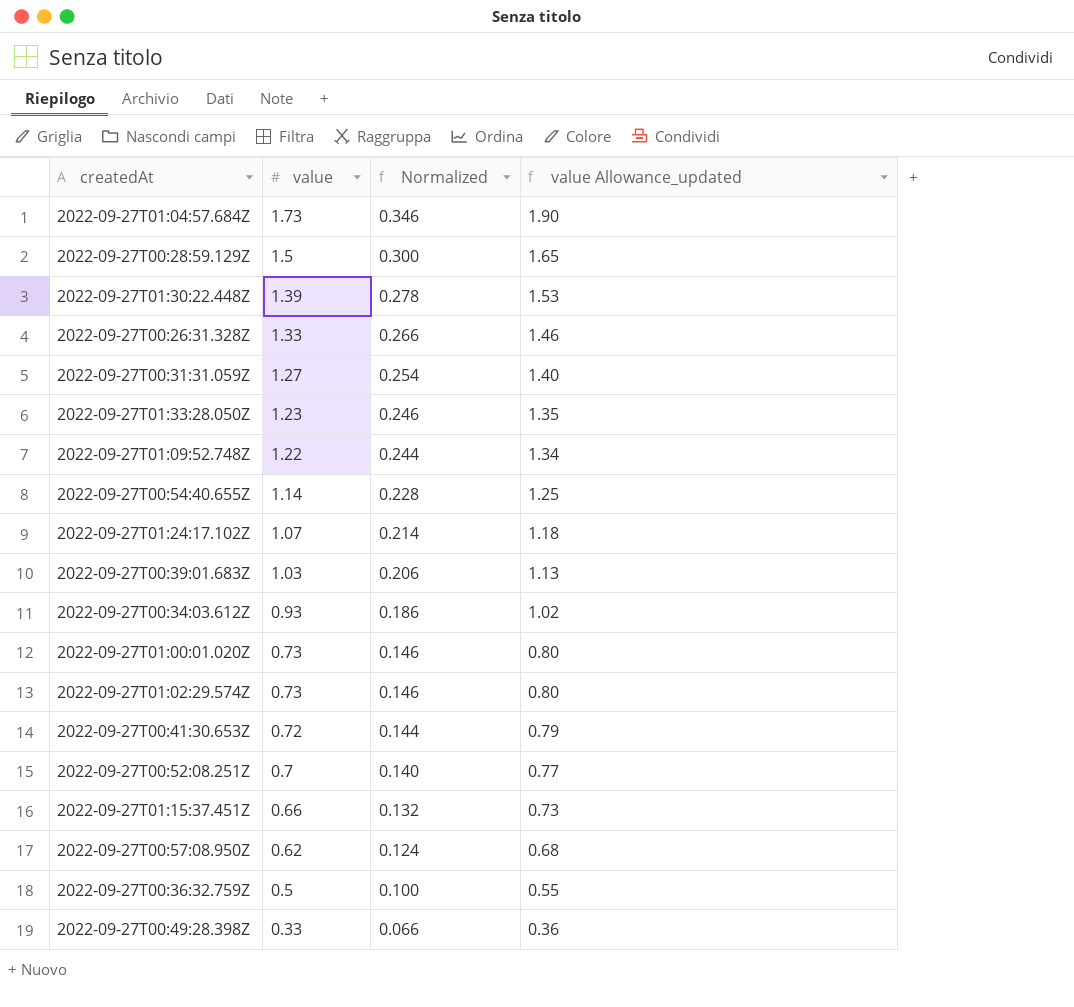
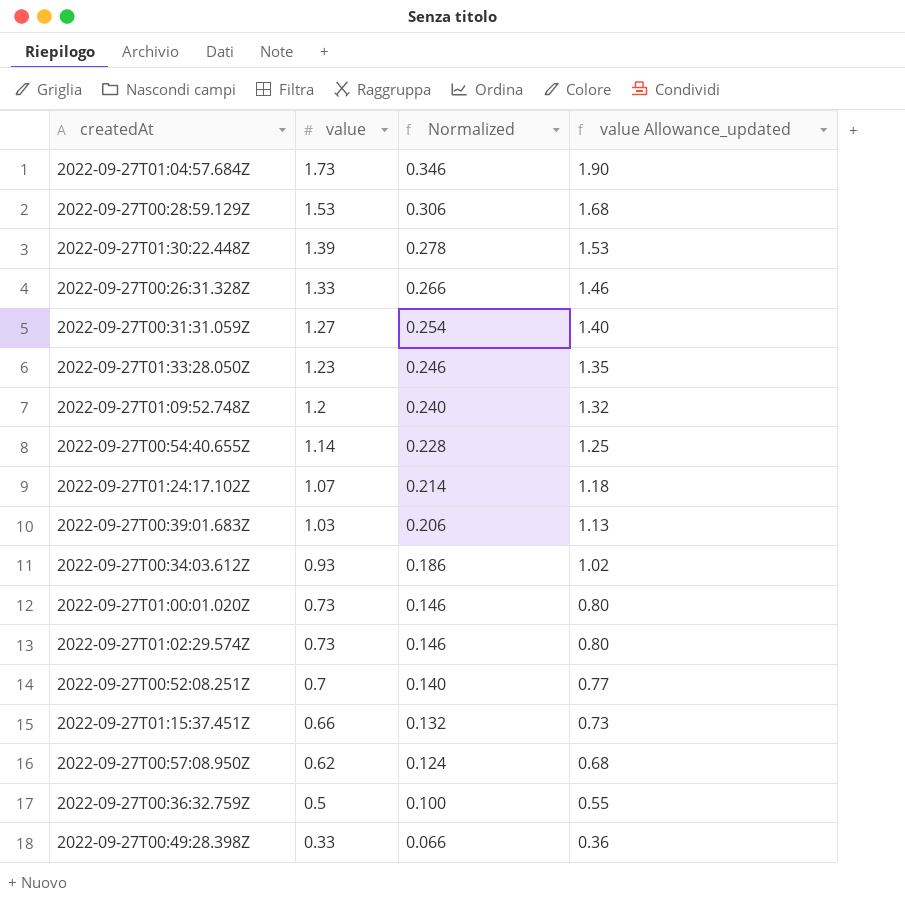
row 2022-09-27T00:41:30.653Z: 0.72 | 0.144 | 0.79 -> none
2022-09-27T00:28:59.129Z | value: 1.5 -> 1.53
2022-09-27T00:28:59.129Z | Normalized: 0.300 -> 0.306
2022-09-27T00:28:59.129Z | value Allowance_updated: 1.65 -> 1.68
2022-09-27T01:09:52.748Z | value: 1.22 -> 1.2
2022-09-27T01:09:52.748Z | Normalized: 0.244 -> 0.240
2022-09-27T01:09:52.748Z | value Allowance_updated: 1.34 -> 1.32

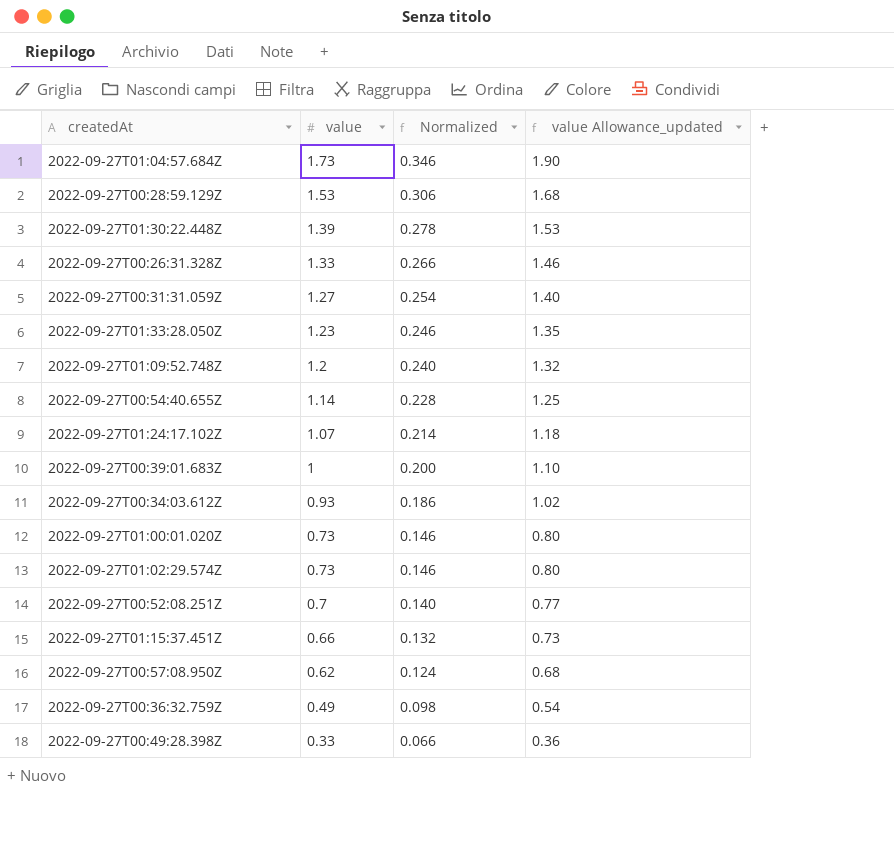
2022-09-27T00:39:01.683Z | value: 1.03 -> 1
2022-09-27T00:39:01.683Z | Normalized: 0.206 -> 0.200
2022-09-27T00:39:01.683Z | value Allowance_updated: 1.13 -> 1.10
2022-09-27T00:36:32.759Z | value: 0.5 -> 0.49
2022-09-27T00:36:32.759Z | Normalized: 0.100 -> 0.098
2022-09-27T00:36:32.759Z | value Allowance_updated: 0.55 -> 0.54

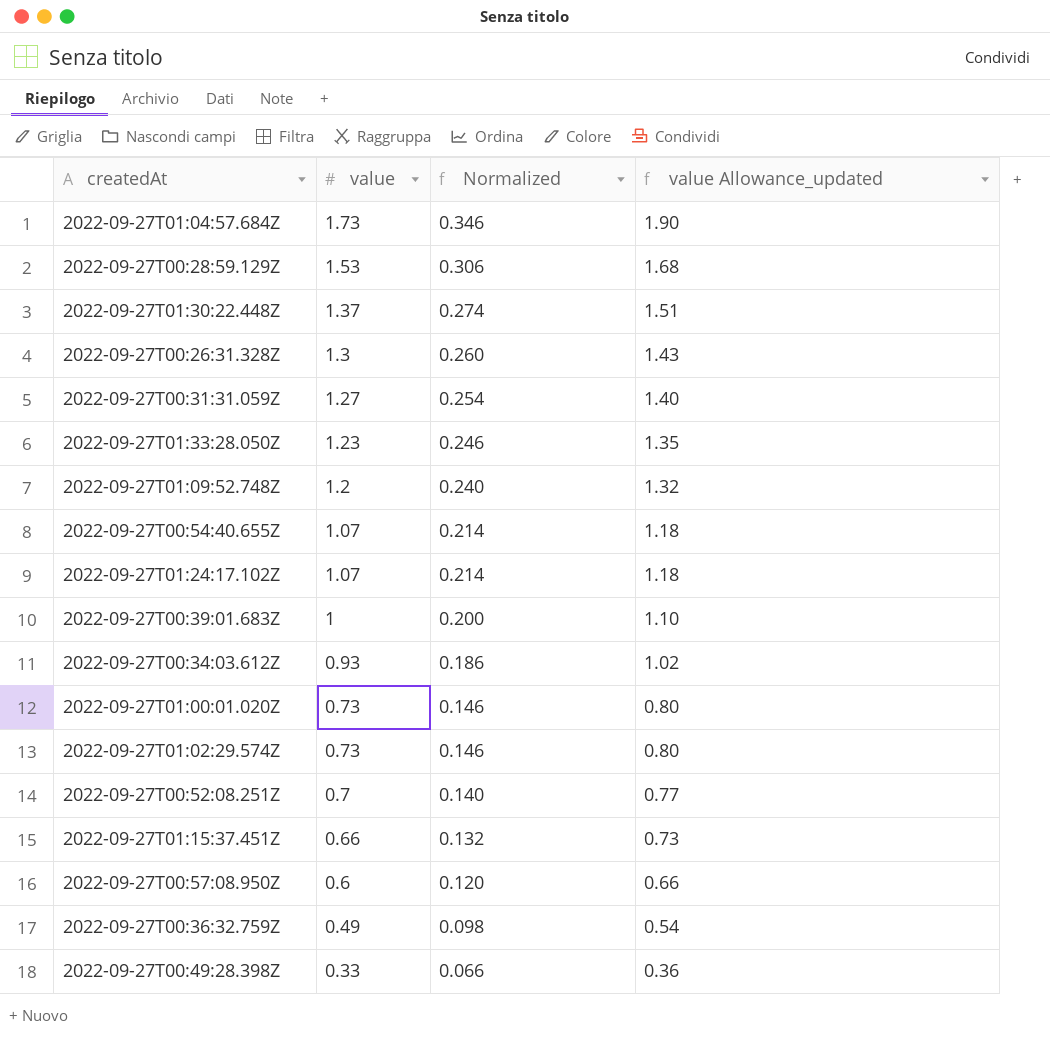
2022-09-27T01:30:22.448Z | value: 1.39 -> 1.37
2022-09-27T01:30:22.448Z | Normalized: 0.278 -> 0.274
2022-09-27T01:30:22.448Z | value Allowance_updated: 1.53 -> 1.51
2022-09-27T00:26:31.328Z | value: 1.33 -> 1.3
2022-09-27T00:26:31.328Z | Normalized: 0.266 -> 0.260
2022-09-27T00:26:31.328Z | value Allowance_updated: 1.46 -> 1.43
2022-09-27T00:54:40.655Z | value: 1.14 -> 1.07
2022-09-27T00:54:40.655Z | Normalized: 0.228 -> 0.214
2022-09-27T00:54:40.655Z | value Allowance_updated: 1.25 -> 1.18
2022-09-27T00:57:08.950Z | value: 0.62 -> 0.6
2022-09-27T00:57:08.950Z | Normalized: 0.124 -> 0.120
2022-09-27T00:57:08.950Z | value Allowance_updated: 0.68 -> 0.66

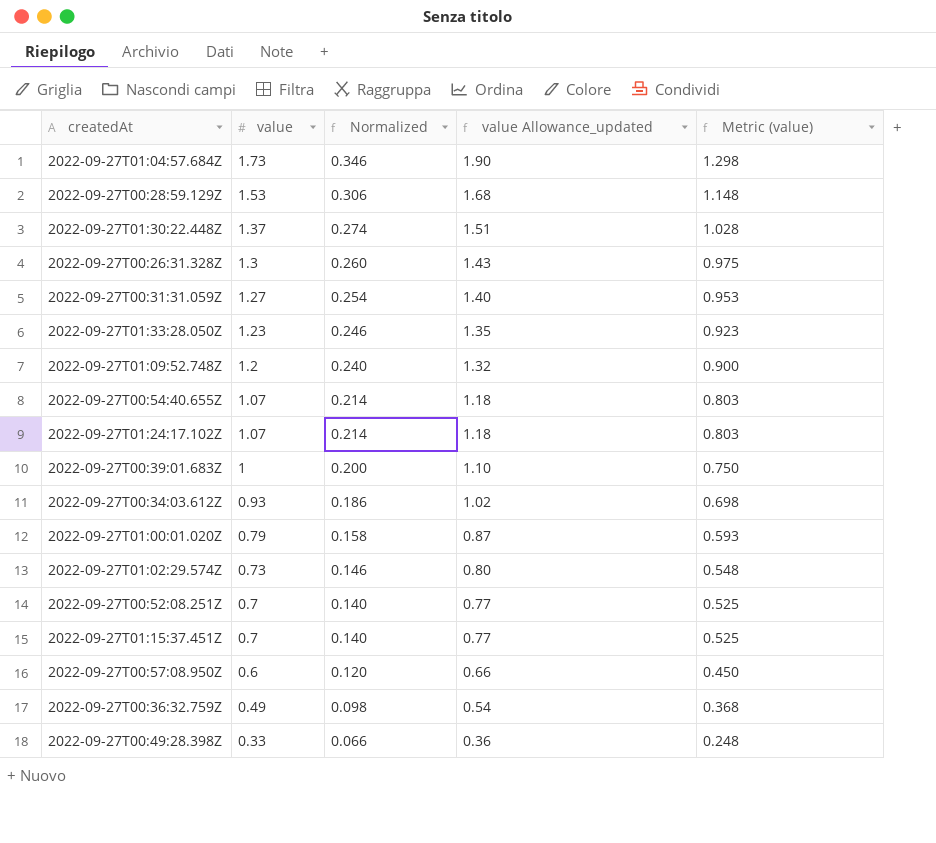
column Metric (value) | formula: none -> [value] * 0.75
2022-09-27T01:00:01.020Z | value: 0.73 -> 0.79
2022-09-27T01:00:01.020Z | Normalized: 0.146 -> 0.158
2022-09-27T01:00:01.020Z | value Allowance_updated: 0.80 -> 0.87
2022-09-27T01:15:37.451Z | value: 0.66 -> 0.7
2022-09-27T01:15:37.451Z | Normalized: 0.132 -> 0.140
2022-09-27T01:15:37.451Z | value Allowance_updated: 0.73 -> 0.77

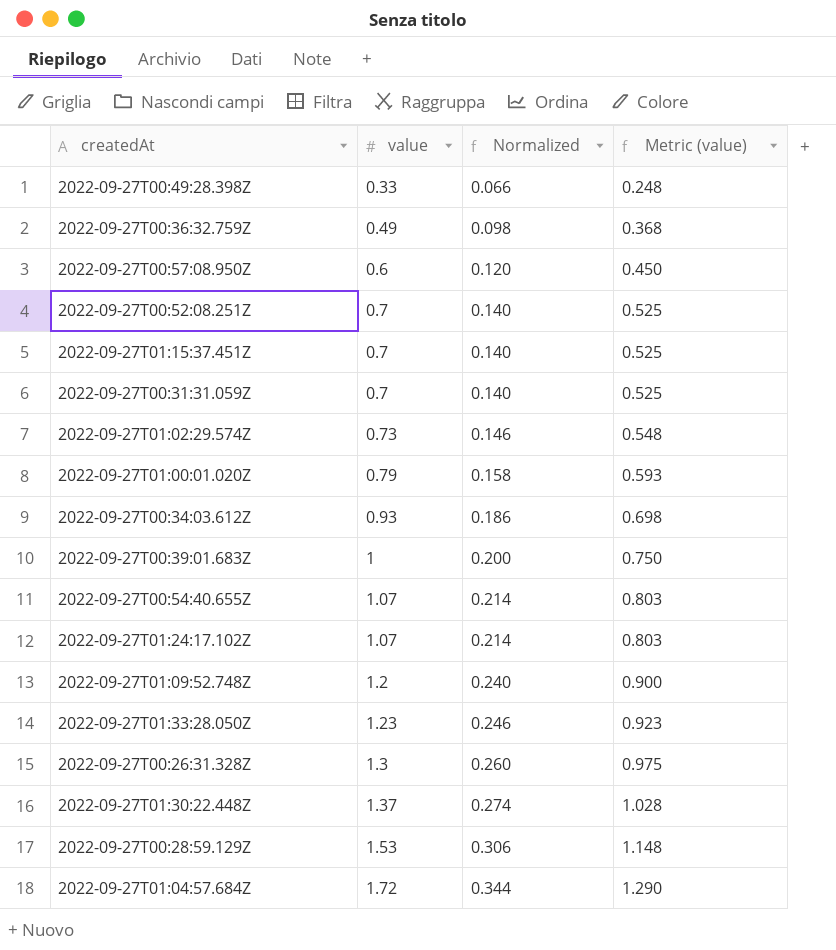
row order: value descending -> value ascending
column value Allowance_updated | formula: [value] * 1.1 -> none
2022-09-27T00:31:31.059Z | value: 1.27 -> 0.7
2022-09-27T00:31:31.059Z | Normalized: 0.254 -> 0.140
2022-09-27T00:31:31.059Z | Metric (value): 0.953 -> 0.525
2022-09-27T01:04:57.684Z | value: 1.73 -> 1.72
2022-09-27T01:04:57.684Z | Normalized: 0.346 -> 0.344
2022-09-27T01:04:57.684Z | Metric (value): 1.298 -> 1.290

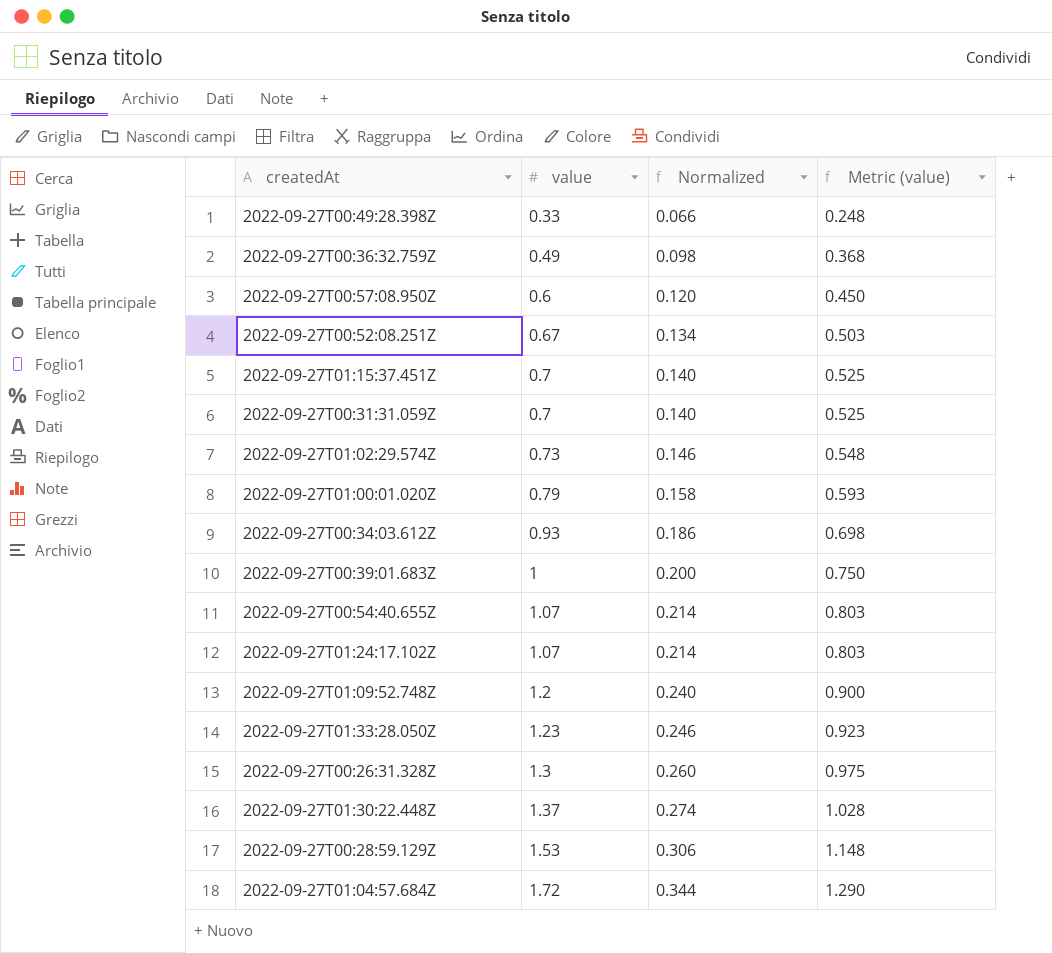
2022-09-27T00:52:08.251Z | value: 0.7 -> 0.67
2022-09-27T00:52:08.251Z | Normalized: 0.140 -> 0.134
2022-09-27T00:52:08.251Z | Metric (value): 0.525 -> 0.503

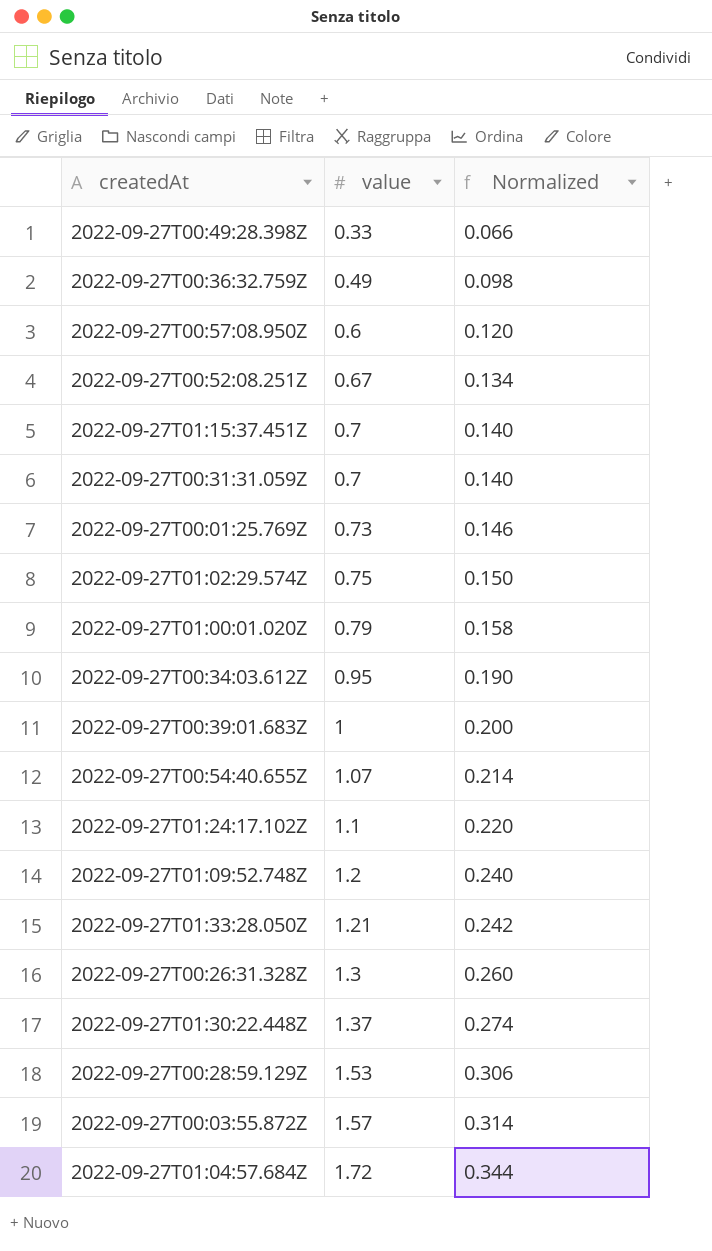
column Metric (value) | formula: [value] * 0.75 -> none
row 2022-09-27T00:01:25.769Z: none -> 0.73 | 0.146
2022-09-27T01:02:29.574Z | value: 0.73 -> 0.75
2022-09-27T01:02:29.574Z | Normalized: 0.146 -> 0.150
2022-09-27T00:34:03.612Z | value: 0.93 -> 0.95
2022-09-27T00:34:03.612Z | Normalized: 0.186 -> 0.190
2022-09-27T01:24:17.102Z | value: 1.07 -> 1.1
2022-09-27T01:24:17.102Z | Normalized: 0.214 -> 0.220
2022-09-27T01:33:28.050Z | value: 1.23 -> 1.21
2022-09-27T01:33:28.050Z | Normalized: 0.246 -> 0.242
row 2022-09-27T00:03:55.872Z: none -> 1.57 | 0.314

